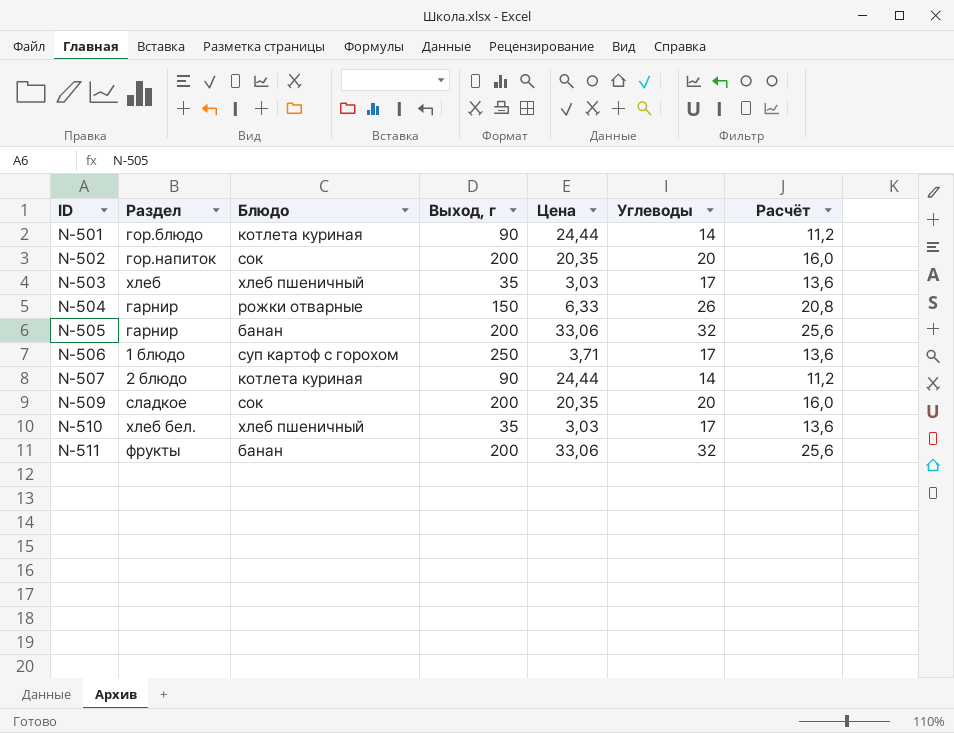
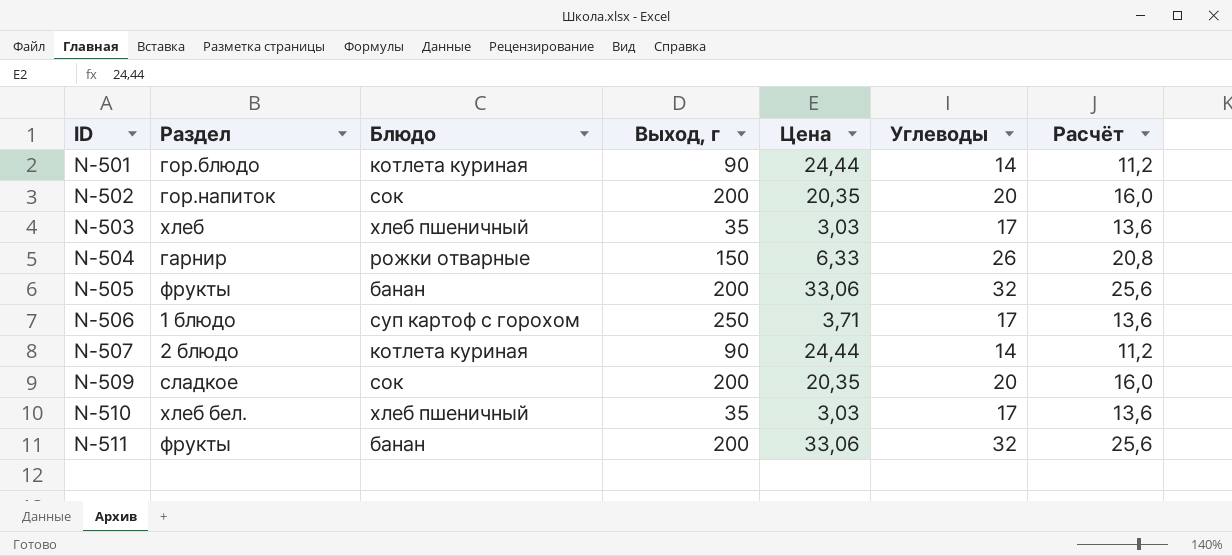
N-505 | Раздел: гарнир -> фрукты

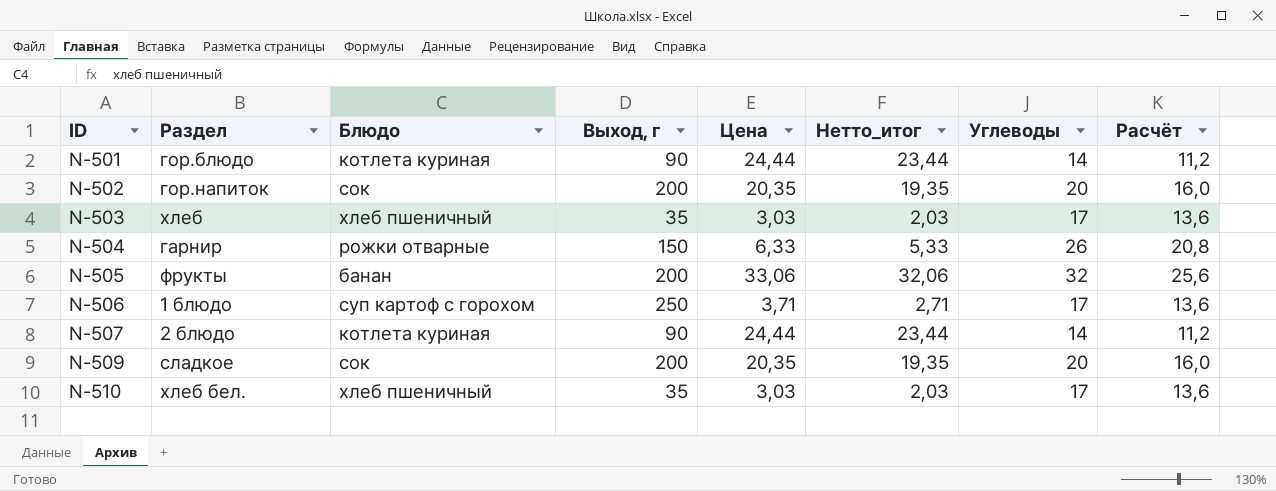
column Нетто_итог | formula: none -> [Цена] - 1
row N-511: фрукты | банан | 200 | 33,06 | 32 | 25,6 -> none

